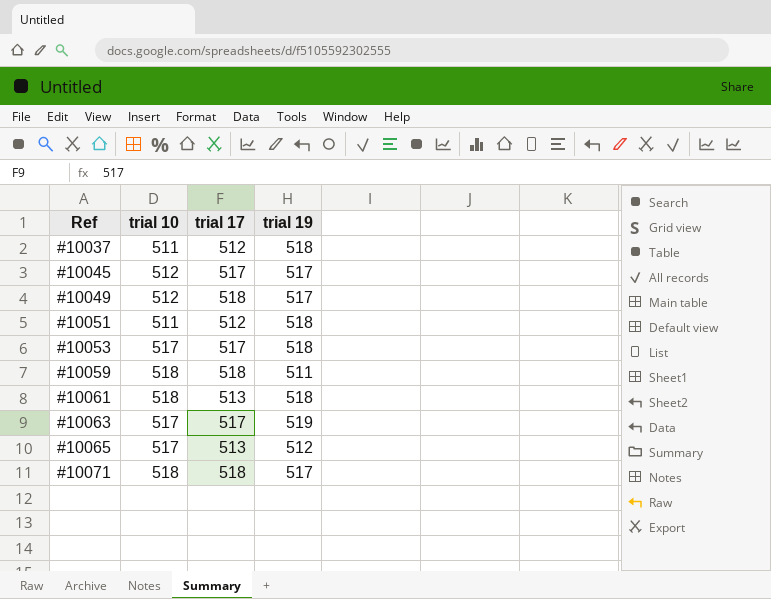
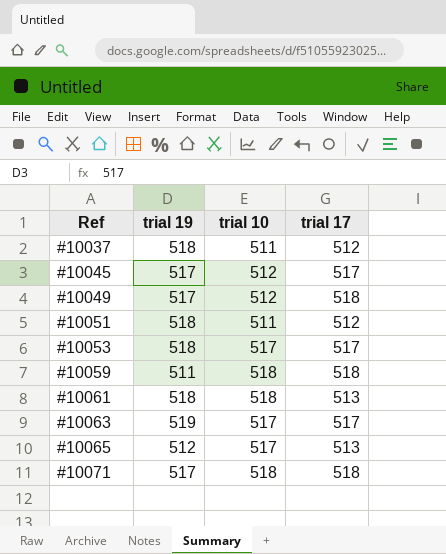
column trial 19 | position: 4 -> 2

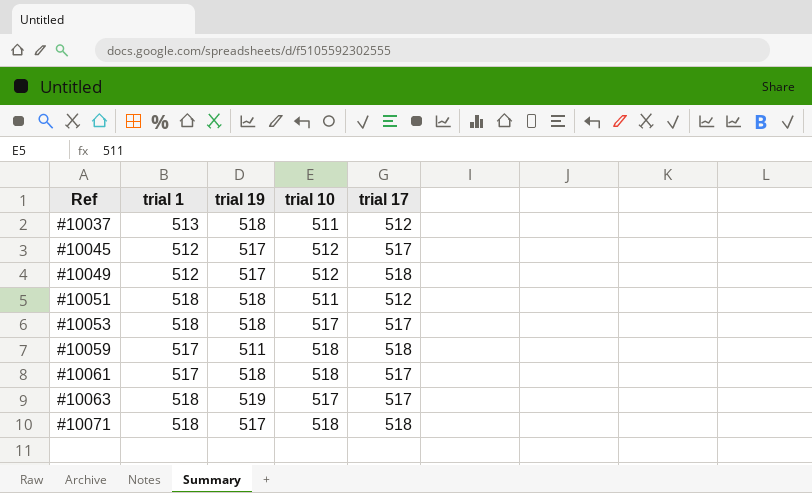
column trial 1 | position: none -> 2
row #10065: 512 | 517 | 513 -> none
#10061 | trial 17: 513 -> 517

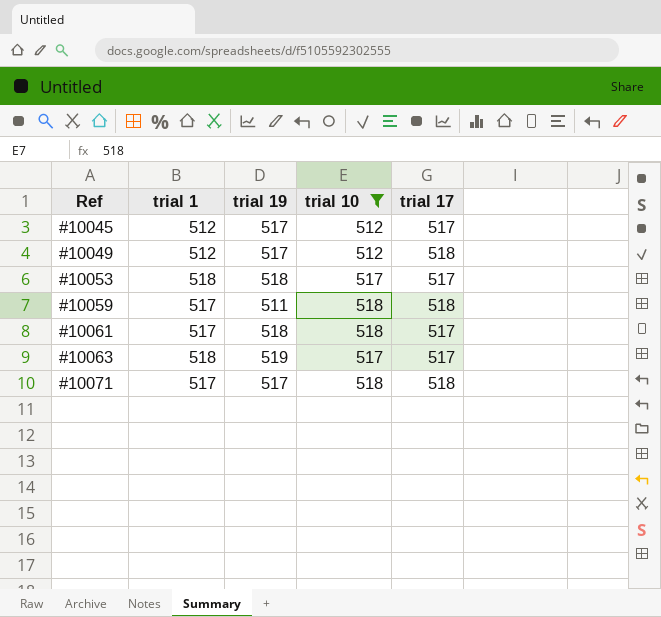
filter: none -> trial 10 != 511
#10071 | trial 1: 518 -> 517

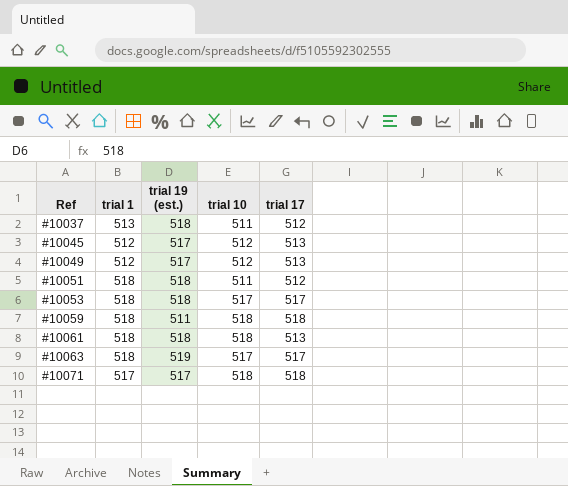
filter: trial 10 != 511 -> none
column name: trial 19 -> trial 19 (est.)
#10045 | trial 17: 517 -> 513
#10049 | trial 17: 518 -> 513
#10059 | trial 1: 517 -> 518
#10061 | trial 1: 517 -> 518
#10061 | trial 17: 517 -> 513

